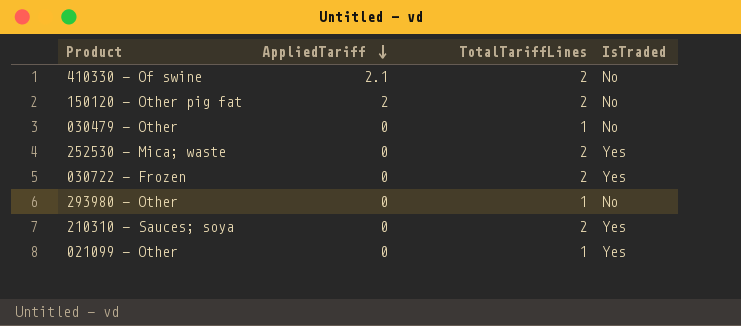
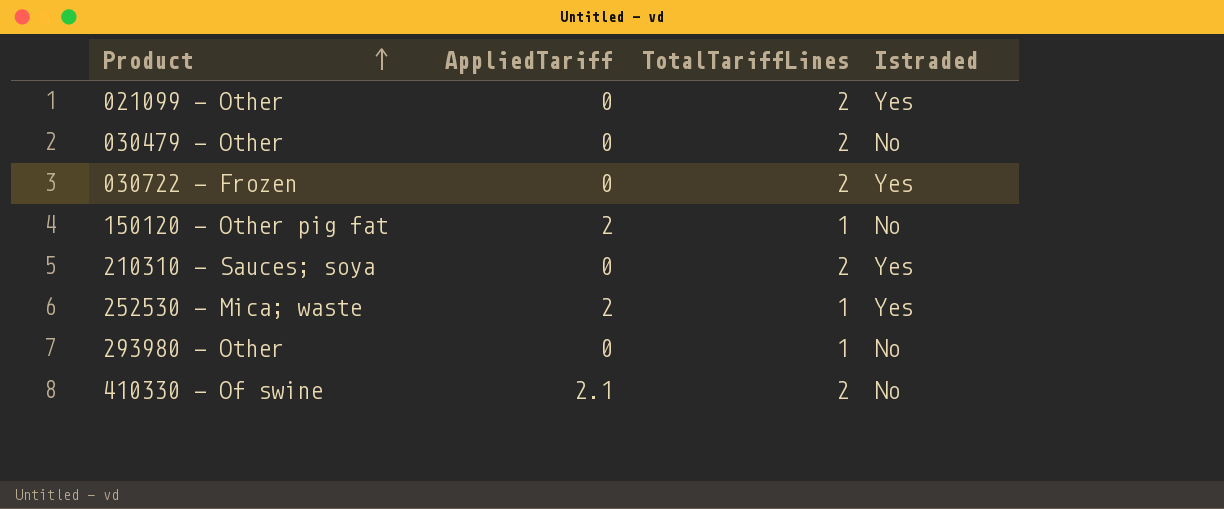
row order: AppliedTariff descending -> Product ascending
column name: IsTraded -> Istraded
021099 - Other | TotalTariffLines: 1 -> 2
030479 - Other | TotalTariffLines: 1 -> 2
150120 - Other pig fat | TotalTariffLines: 2 -> 1
252530 - Mica; waste | AppliedTariff: 0 -> 2
252530 - Mica; waste | TotalTariffLines: 2 -> 1

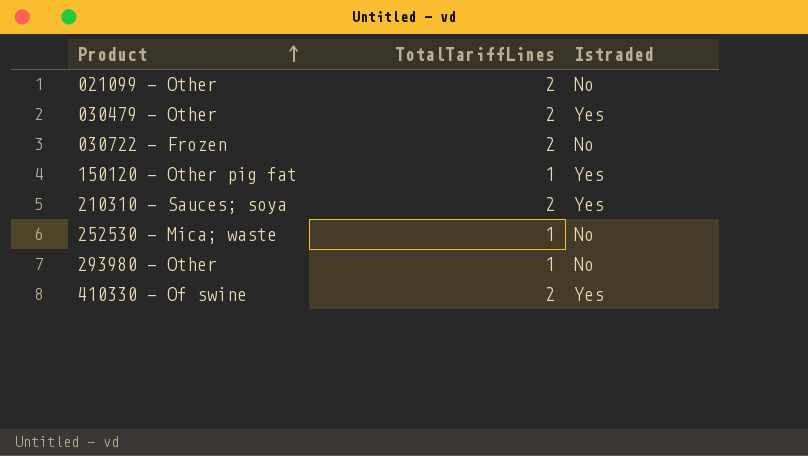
column AppliedTariff | position: 2 -> none
021099 - Other | Istraded: Yes -> No
030479 - Other | Istraded: No -> Yes
030722 - Frozen | Istraded: Yes -> No
150120 - Other pig fat | Istraded: No -> Yes
252530 - Mica; waste | Istraded: Yes -> No
410330 - Of swine | Istraded: No -> Yes

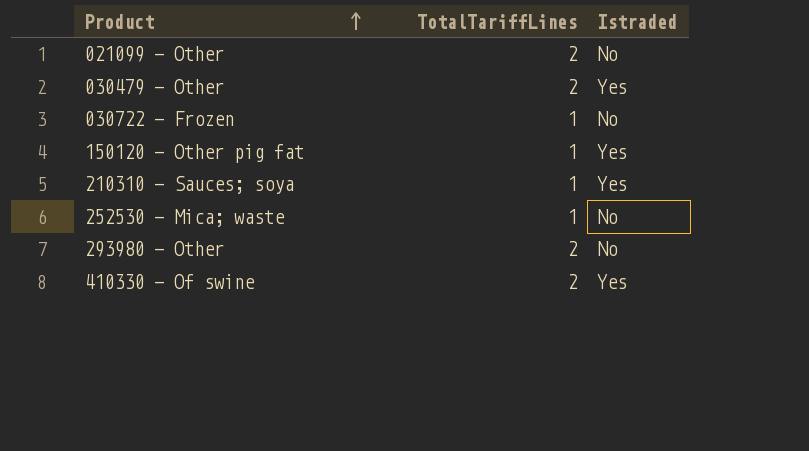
030722 - Frozen | TotalTariffLines: 2 -> 1
210310 - Sauces; soya | TotalTariffLines: 2 -> 1
293980 - Other | TotalTariffLines: 1 -> 2

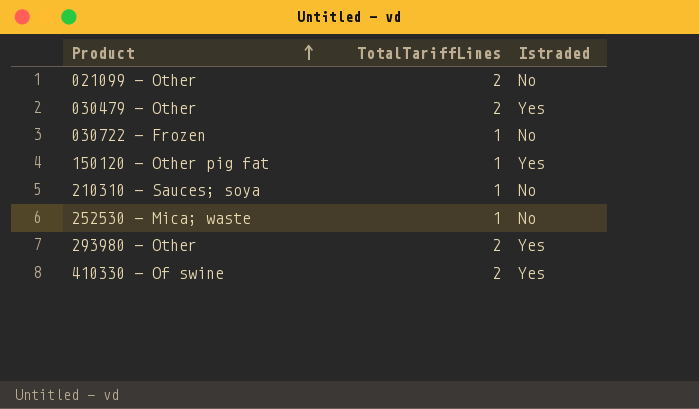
210310 - Sauces; soya | Istraded: Yes -> No
293980 - Other | Istraded: No -> Yes

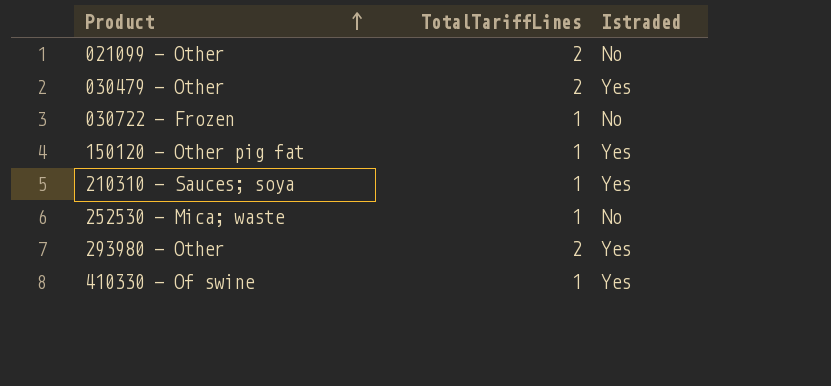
210310 - Sauces; soya | Istraded: No -> Yes
410330 - Of swine | TotalTariffLines: 2 -> 1

